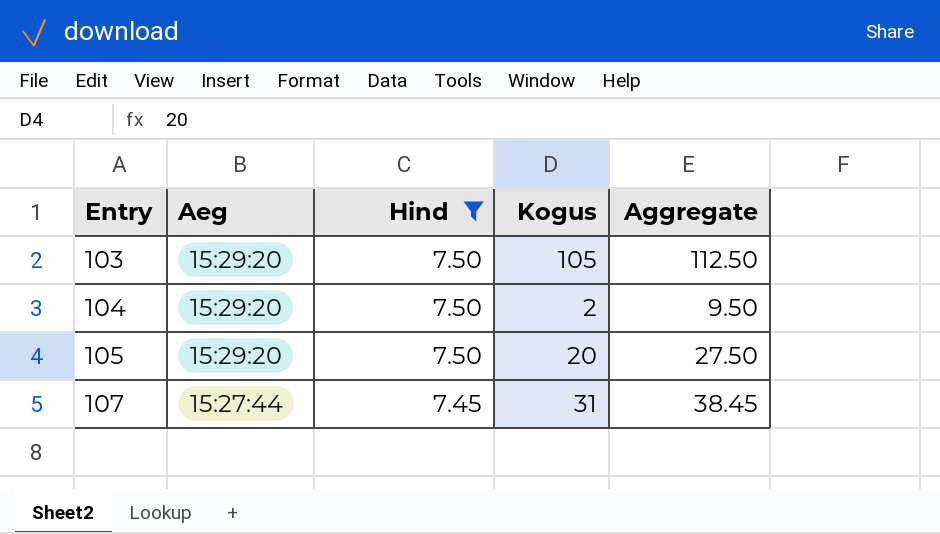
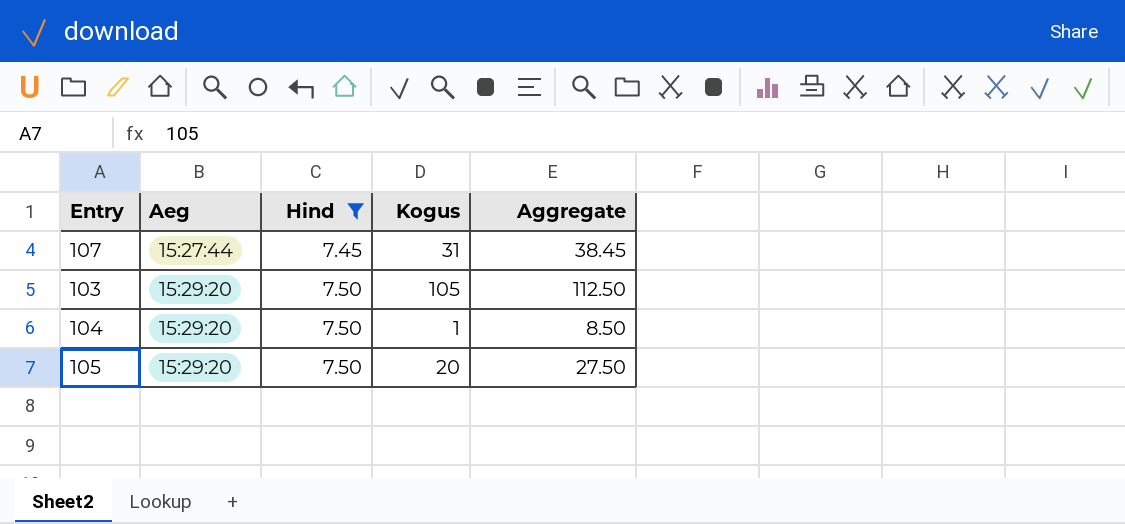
row order: Entry ascending -> Aeg ascending
104 | Kogus: 2 -> 1
104 | Aggregate: 9.50 -> 8.50

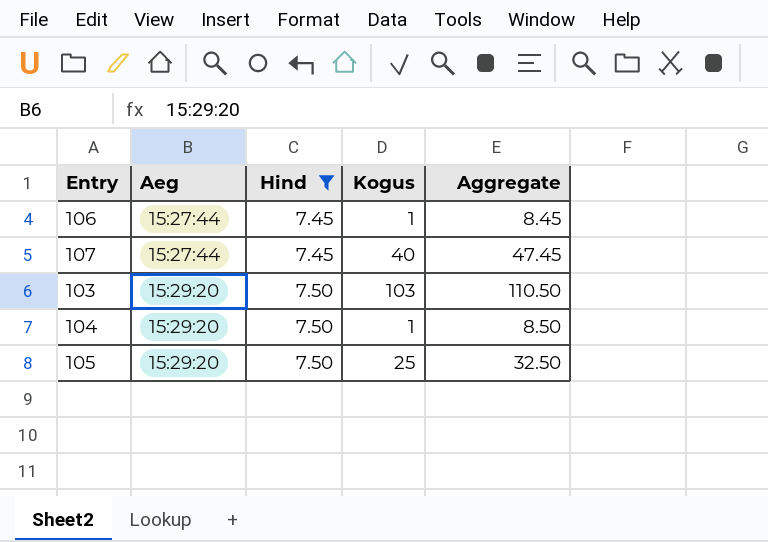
row 106: none -> 15:27:44 | 7.45 | 1 | 8.45
107 | Kogus: 31 -> 40
107 | Aggregate: 38.45 -> 47.45
103 | Kogus: 105 -> 103
103 | Aggregate: 112.50 -> 110.50
105 | Kogus: 20 -> 25
105 | Aggregate: 27.50 -> 32.50

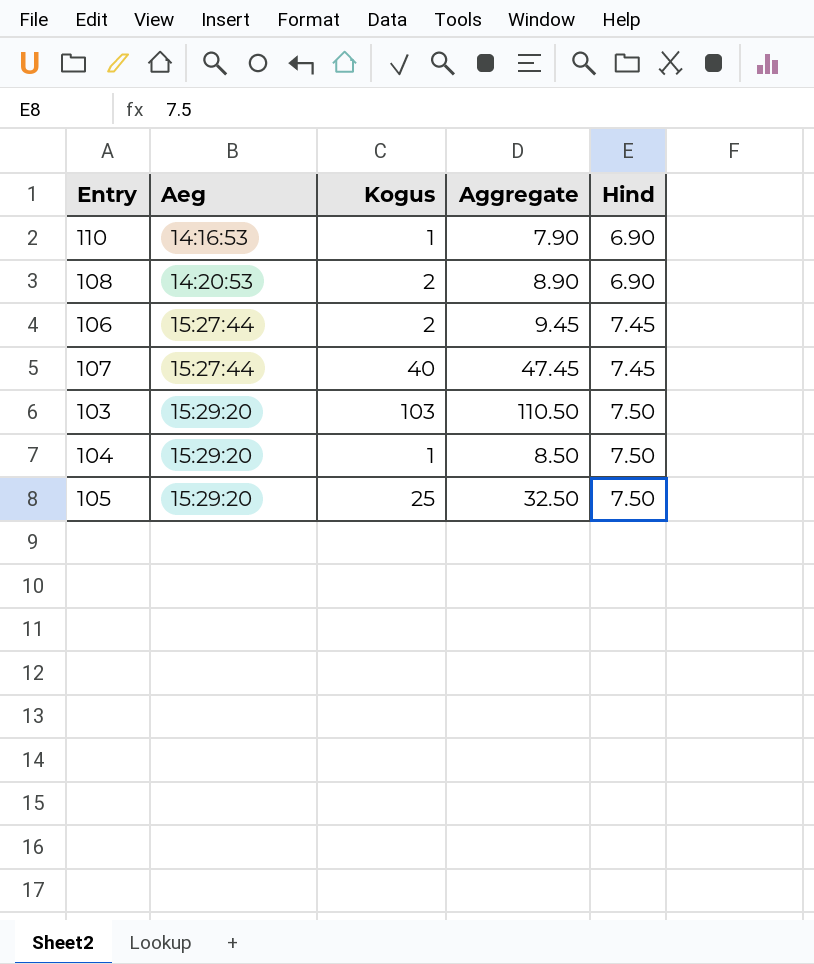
filter: Hind != 6.90 -> none
column Hind | position: 3 -> 5
106 | Kogus: 1 -> 2
106 | Aggregate: 8.45 -> 9.45

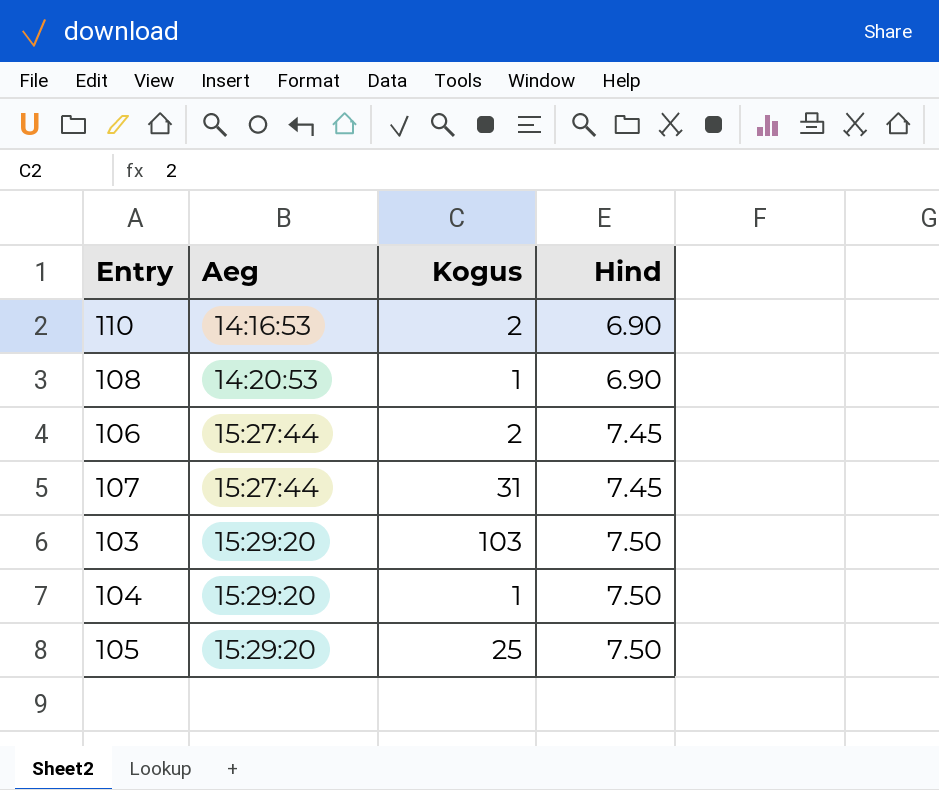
column Aggregate | formula: [Kogus] + [Hind] -> none
110 | Kogus: 1 -> 2
108 | Kogus: 2 -> 1
107 | Kogus: 40 -> 31

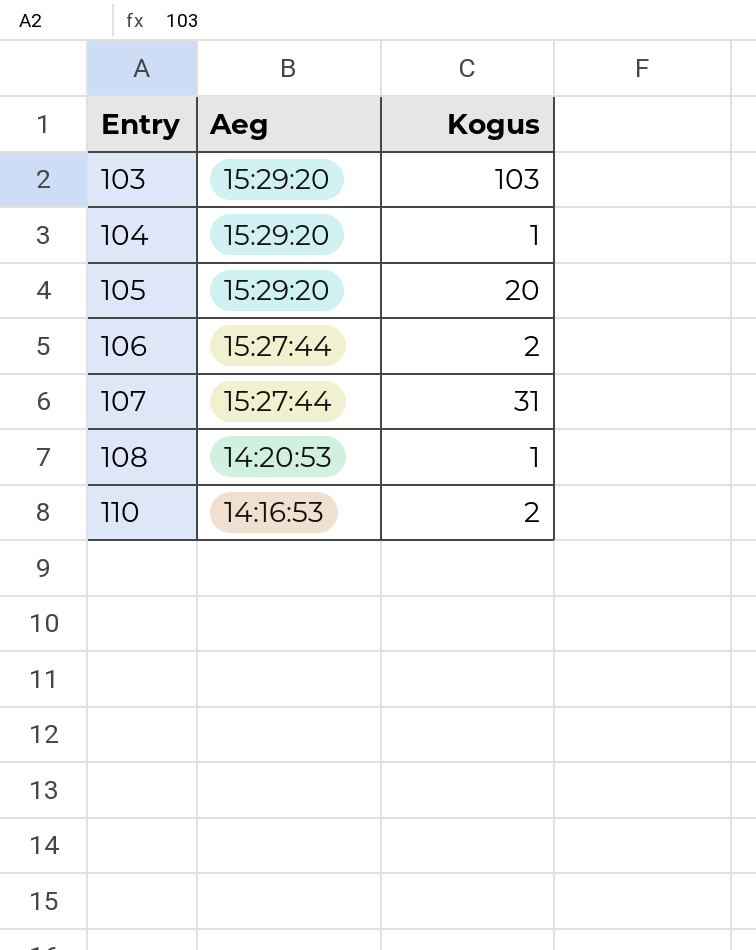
row order: Aeg ascending -> Entry ascending
column Hind | position: 4 -> none
105 | Kogus: 25 -> 20

